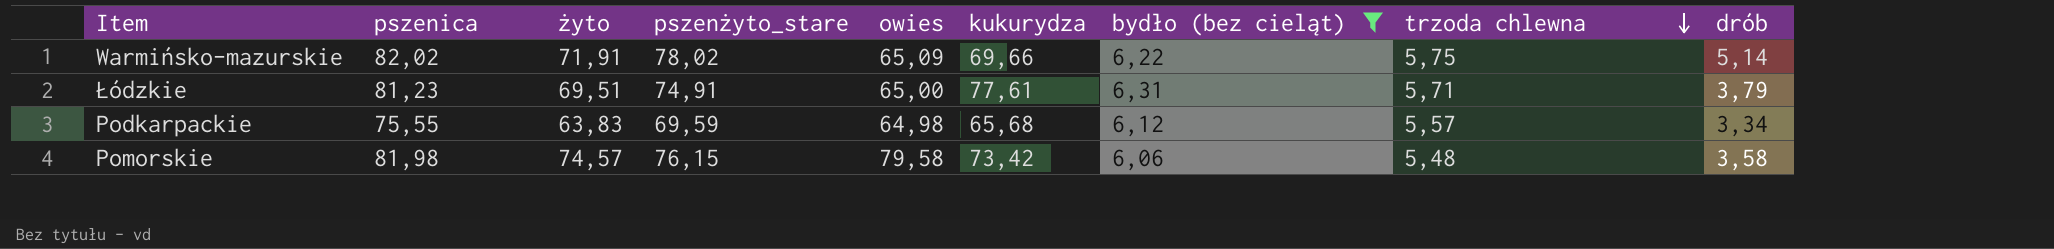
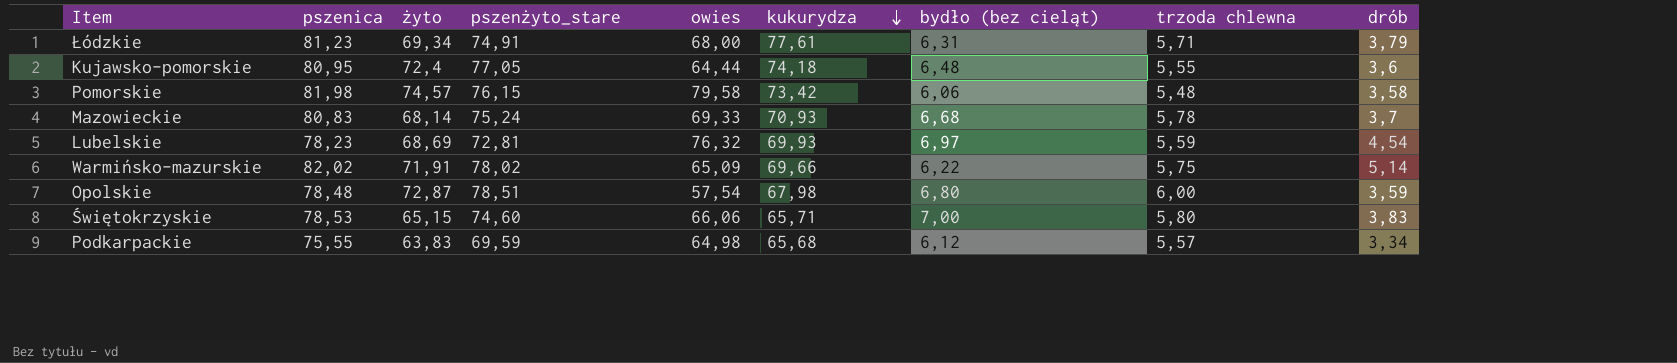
filter: bydło (bez cieląt) <= 6,31 -> none
row order: trzoda chlewna descending -> kukurydza descending
Łódzkie | żyto: 69,51 -> 69,34
Łódzkie | owies: 65,00 -> 68,00

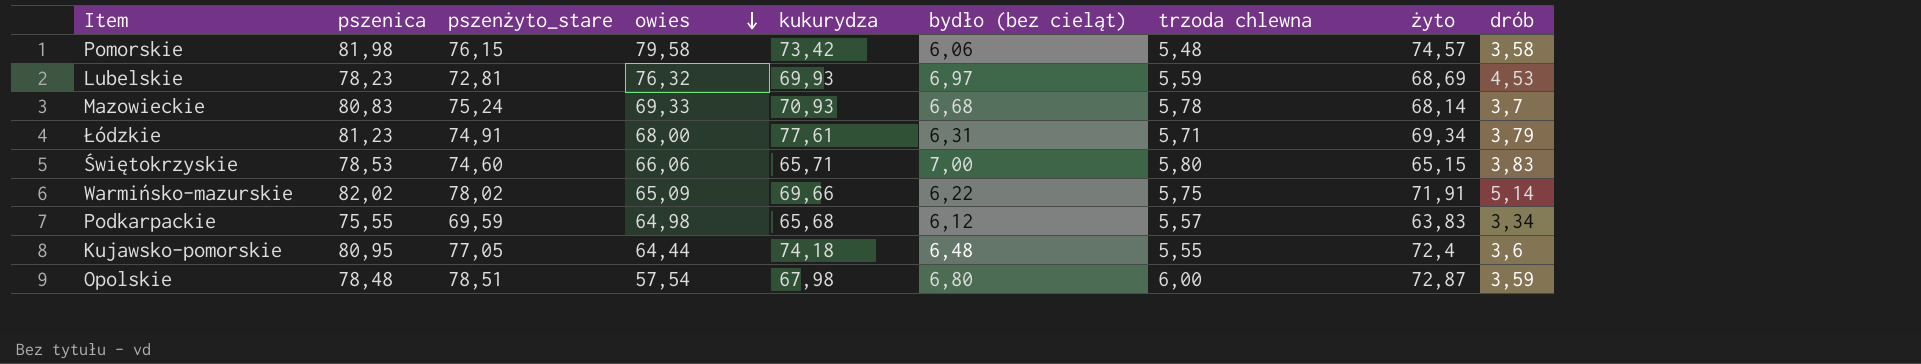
row order: kukurydza descending -> owies descending
column żyto | position: 3 -> 8
Lubelskie | drób: 4,54 -> 4,53

